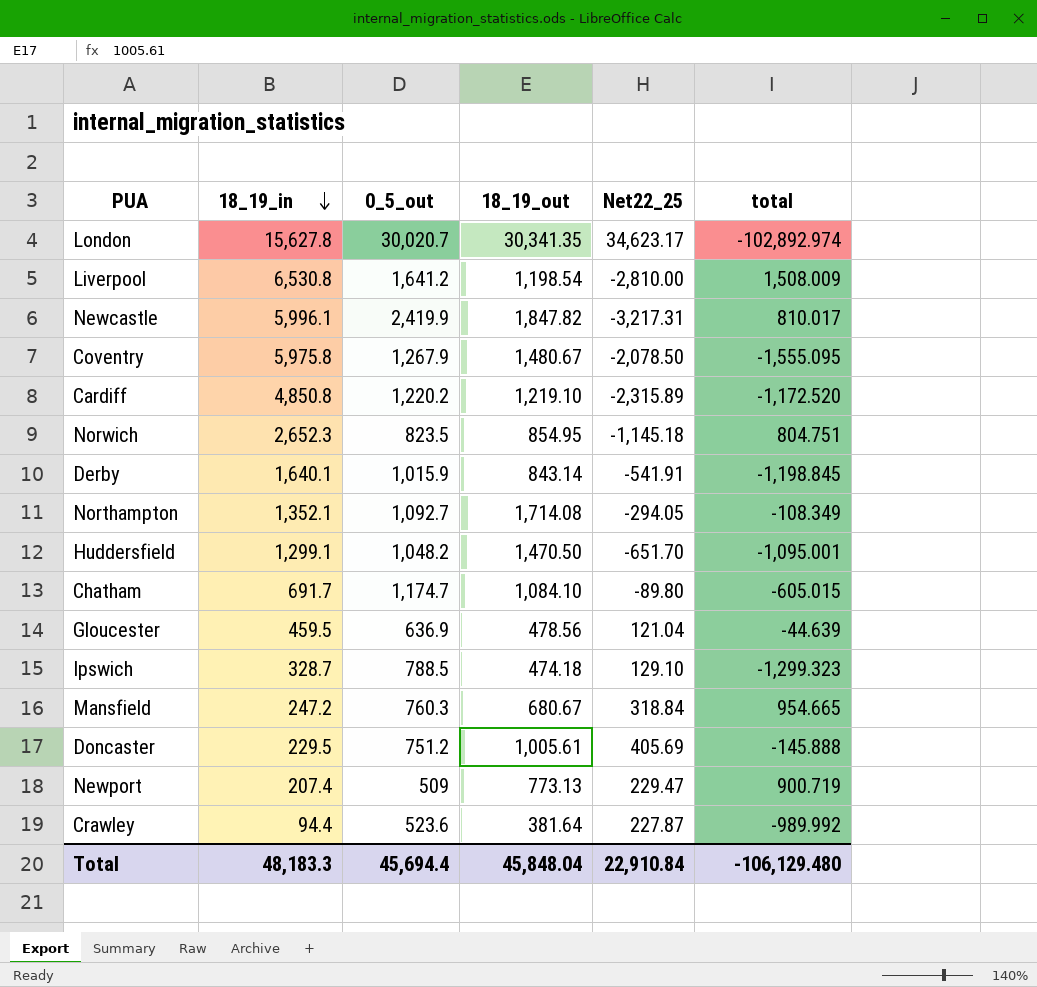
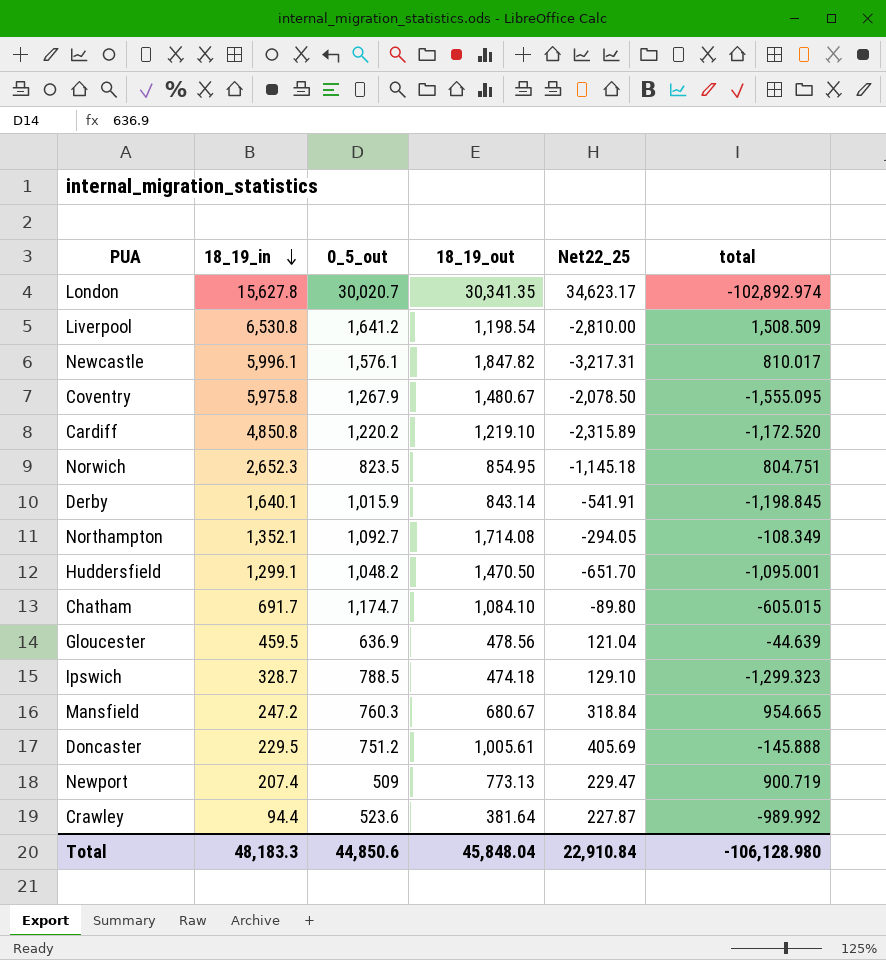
Liverpool | total: 1,508.009 -> 1,508.509
Newcastle | 0_5_out: 2,419.9 -> 1,576.1
Total | 0_5_out: 45,694.4 -> 44,850.6
Total | total: -106,129.480 -> -106,128.980

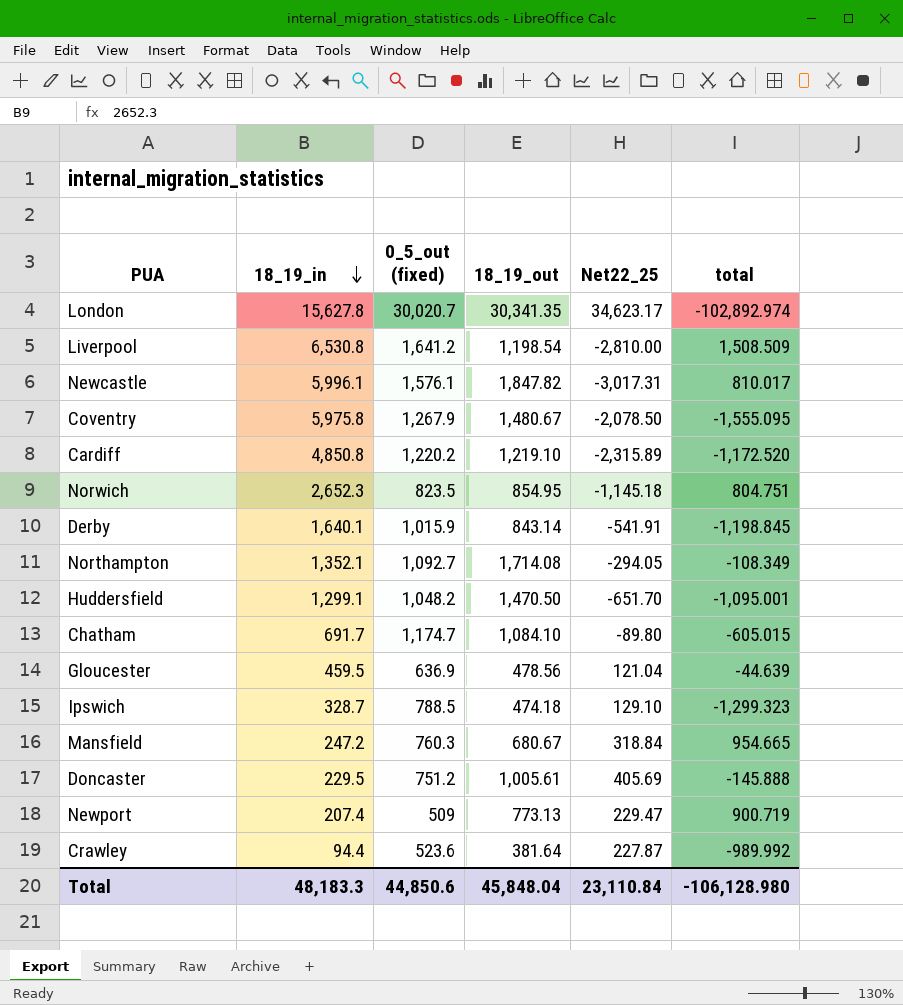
column name: 0_5_out -> 0_5_out (fixed)
Newcastle | Net22_25: -3,217.31 -> -3,017.31
Total | Net22_25: 22,910.84 -> 23,110.84

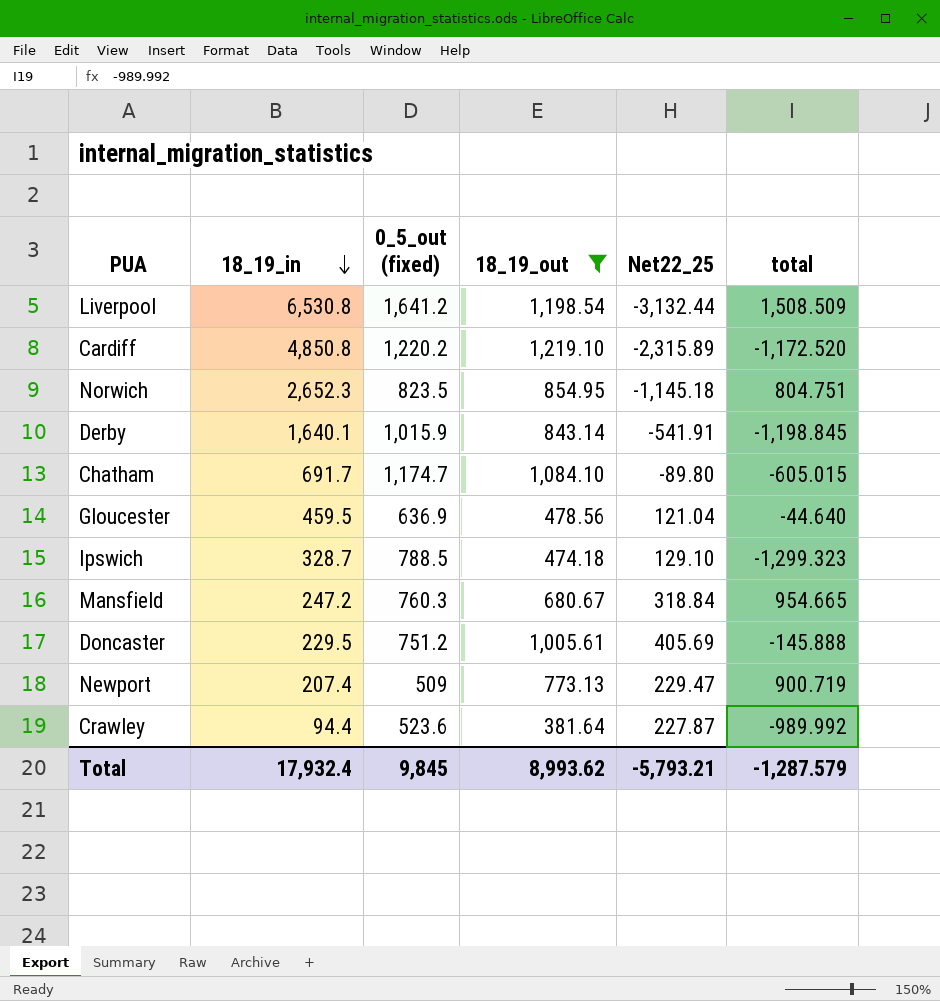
filter: none -> 18_19_out <= 1,219.10
Liverpool | Net22_25: -2,810.00 -> -3,132.44
Gloucester | total: -44.639 -> -44.640
Total | 18_19_in: 48,183.3 -> 17,932.4
Total | 0_5_out (fixed): 44,850.6 -> 9,845
Total | 18_19_out: 45,848.04 -> 8,993.62
Total | Net22_25: 23,110.84 -> -5,793.21
Total | total: -106,128.980 -> -1,287.579

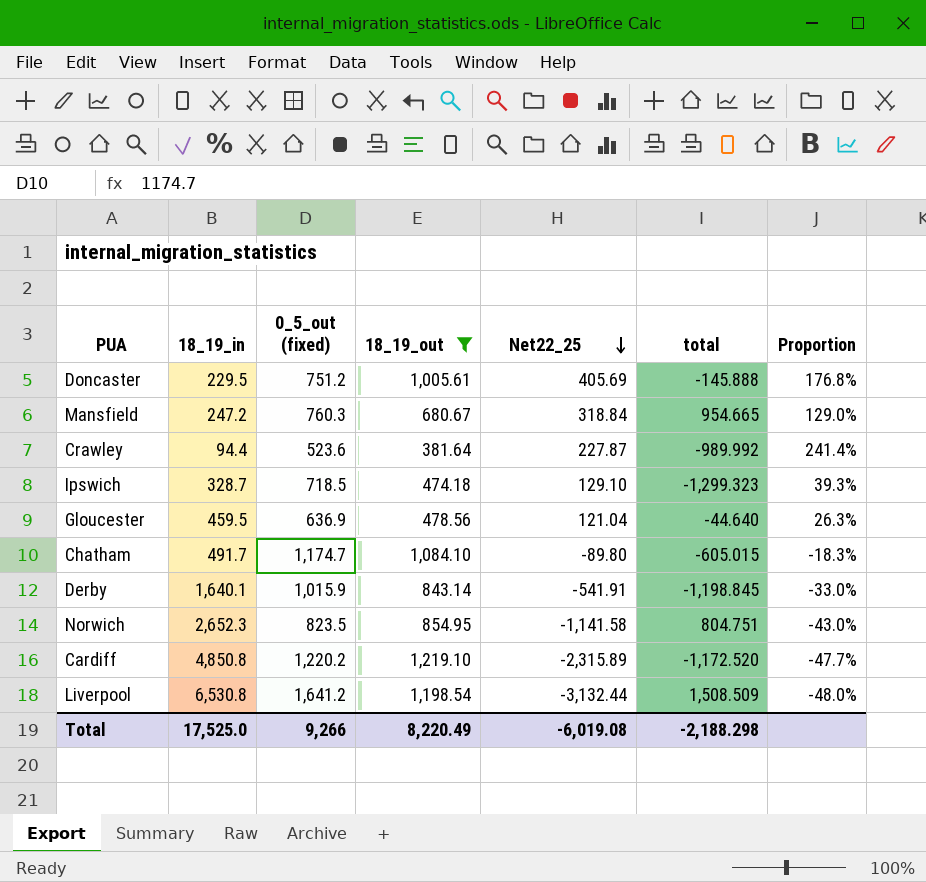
row order: 18_19_in descending -> Net22_25 descending
column Proportion | formula: none -> [Net22_25] / [18_19_in]
row Newport: 207.4 | 509 | 773.13 | 229.47 | 900.719 -> none
Ipswich | 0_5_out (fixed): 788.5 -> 718.5
Chatham | 18_19_in: 691.7 -> 491.7
Norwich | Net22_25: -1,145.18 -> -1,141.58
Total | 18_19_in: 17,932.4 -> 17,525.0
Total | 0_5_out (fixed): 9,845 -> 9,266
Total | 18_19_out: 8,993.62 -> 8,220.49
Total | Net22_25: -5,793.21 -> -6,019.08
Total | total: -1,287.579 -> -2,188.298

